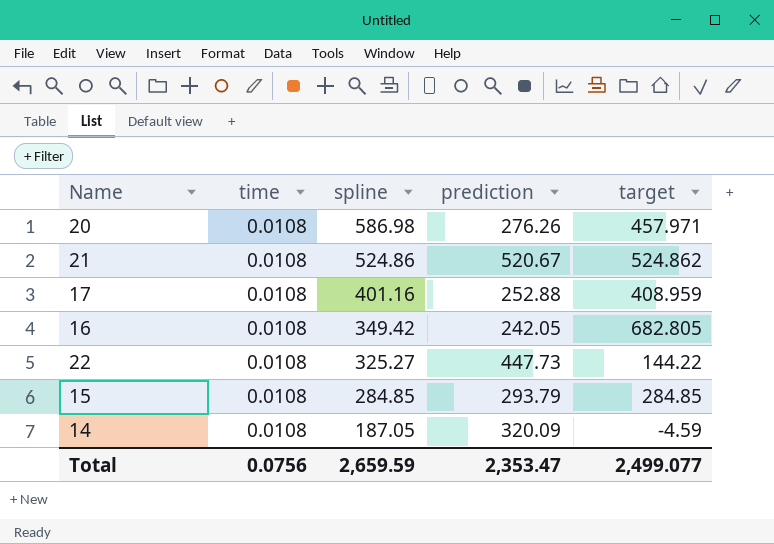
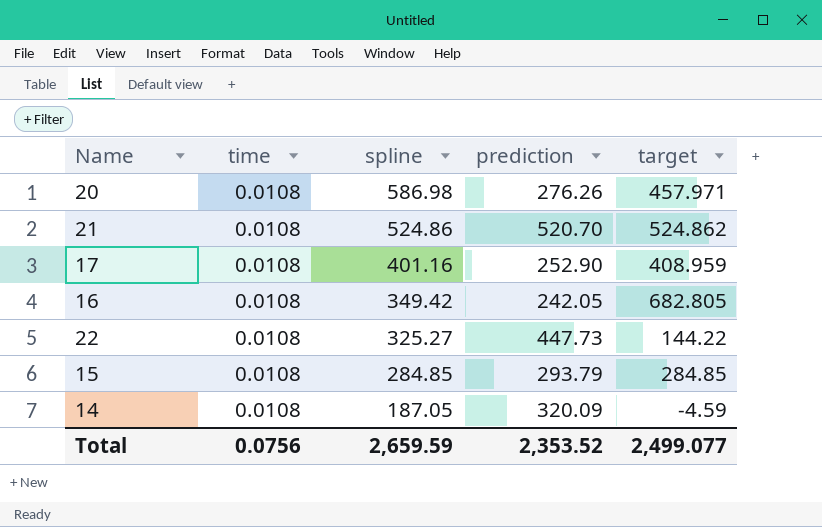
21 | prediction: 520.67 -> 520.70
17 | prediction: 252.88 -> 252.90
Total | prediction: 2,353.47 -> 2,353.52

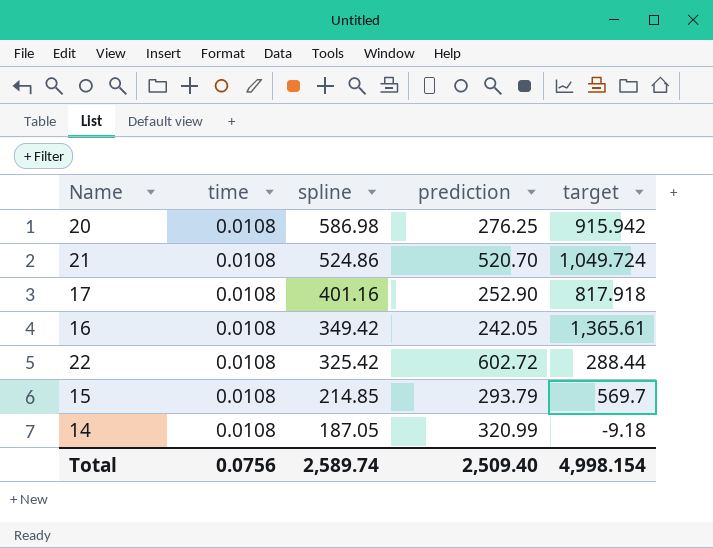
20 | prediction: 276.26 -> 276.25
20 | target: 457.971 -> 915.942
21 | target: 524.862 -> 1,049.724
17 | target: 408.959 -> 817.918
16 | target: 682.805 -> 1,365.61
22 | spline: 325.27 -> 325.42
22 | prediction: 447.73 -> 602.72
22 | target: 144.22 -> 288.44
15 | spline: 284.85 -> 214.85
15 | target: 284.85 -> 569.7
14 | prediction: 320.09 -> 320.99
14 | target: -4.59 -> -9.18
Total | spline: 2,659.59 -> 2,589.74
Total | prediction: 2,353.52 -> 2,509.40
Total | target: 2,499.077 -> 4,998.154

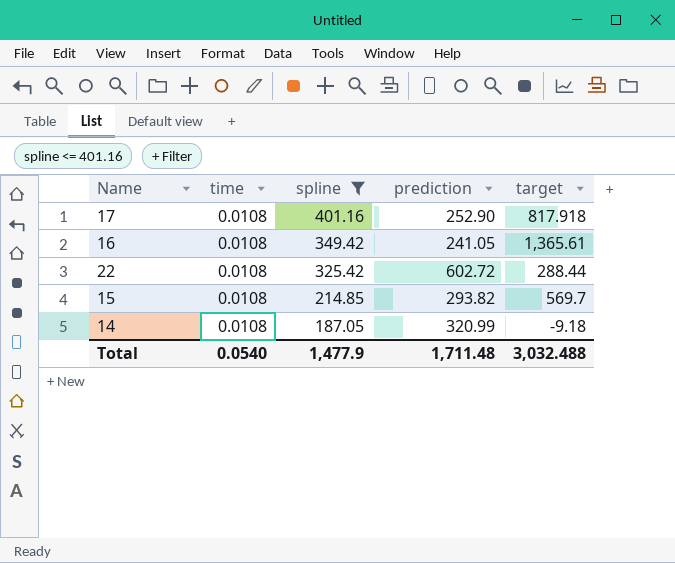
filter: none -> spline <= 401.16
16 | prediction: 242.05 -> 241.05
15 | prediction: 293.79 -> 293.82
Total | time: 0.0756 -> 0.0540
Total | spline: 2,589.74 -> 1,477.9
Total | prediction: 2,509.40 -> 1,711.48
Total | target: 4,998.154 -> 3,032.488

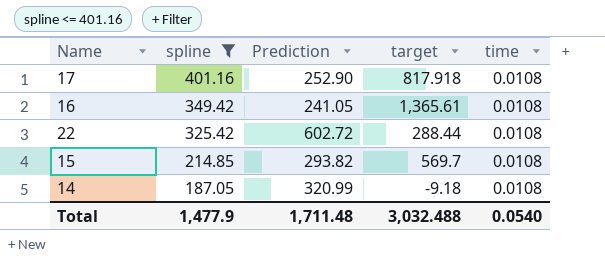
column name: prediction -> Prediction
column time | position: 2 -> 5

